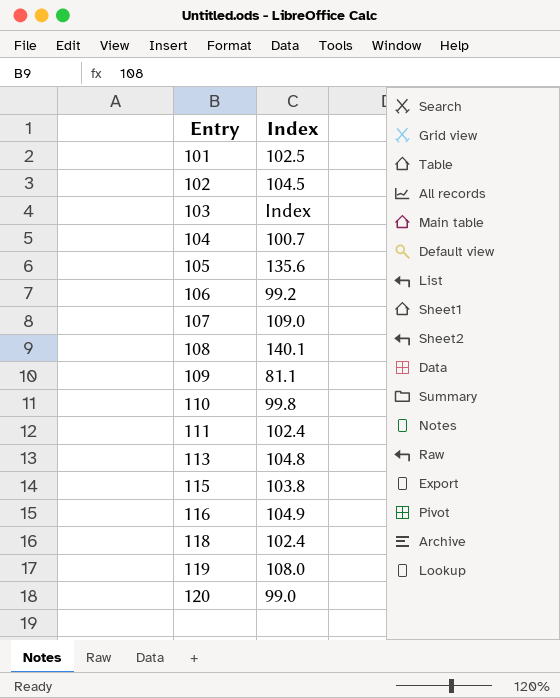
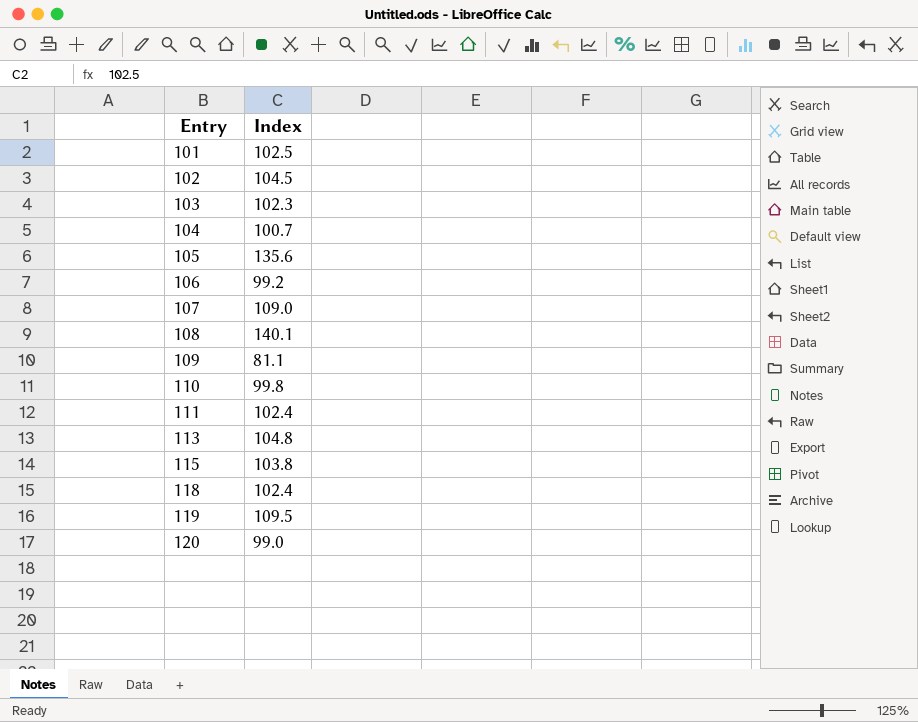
row 116: 104.9 -> none
103 | Index: Index -> 102.3
119 | Index: 108.0 -> 109.5

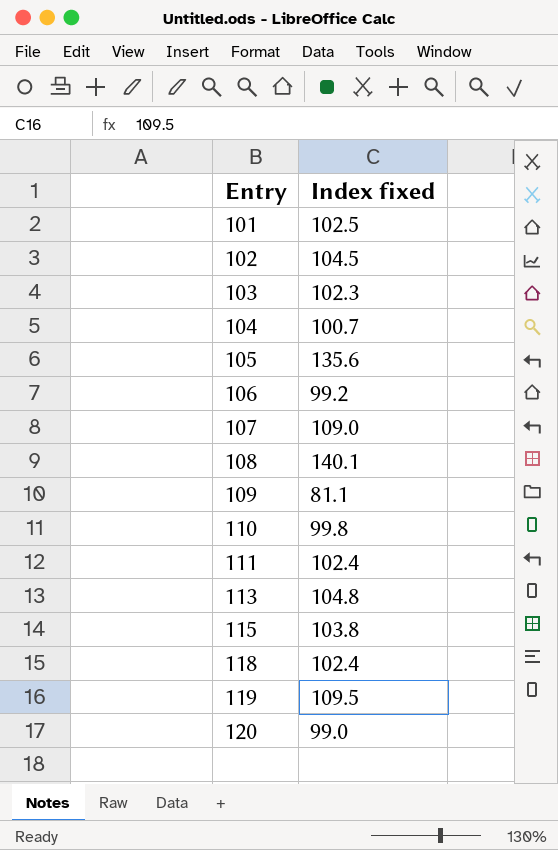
column name: Index -> Index fixed

